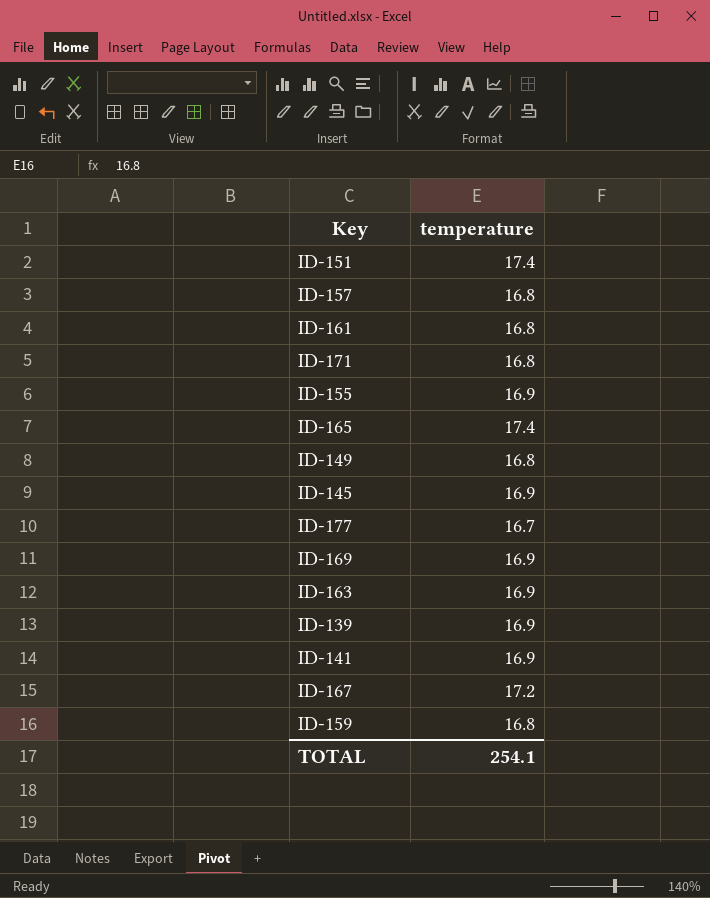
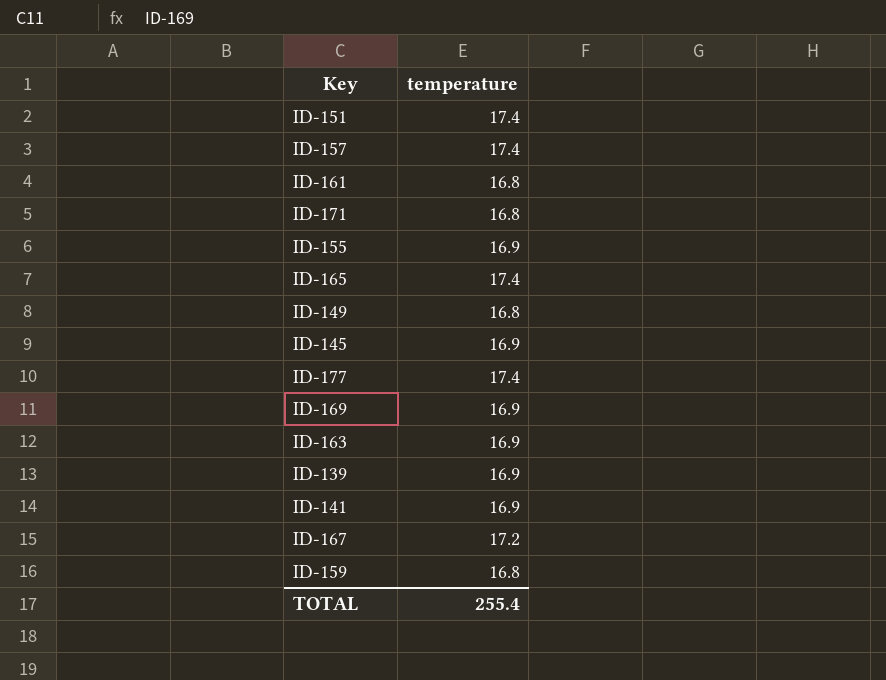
ID-157 | temperature: 16.8 -> 17.4
ID-177 | temperature: 16.7 -> 17.4
TOTAL | temperature: 254.1 -> 255.4

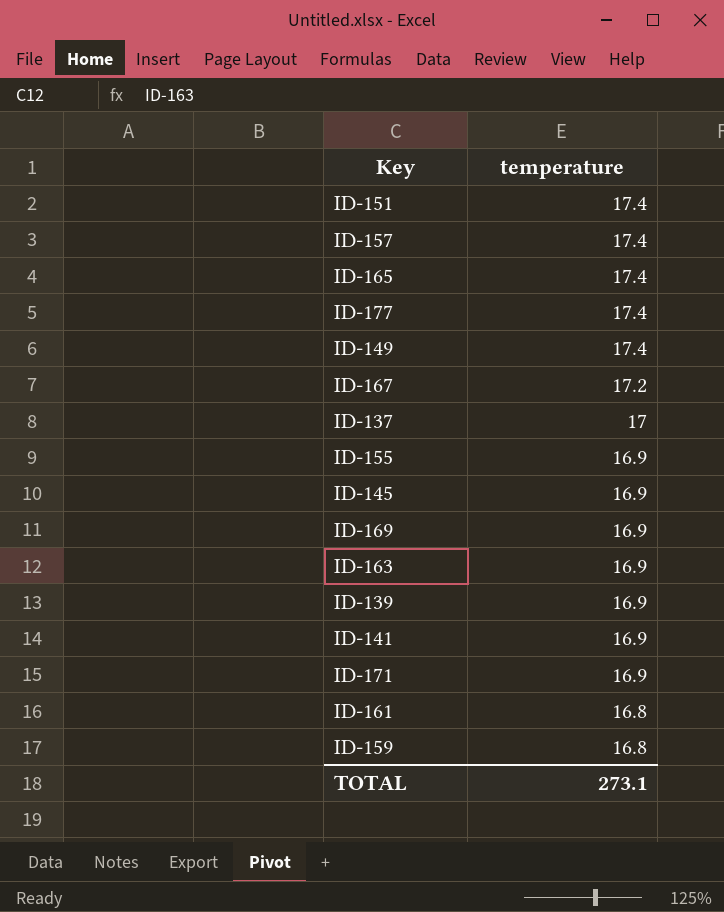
row order: none -> temperature descending
ID-149 | temperature: 16.8 -> 17.4
row ID-137: none -> 17
ID-171 | temperature: 16.8 -> 16.9
TOTAL | temperature: 255.4 -> 273.1

